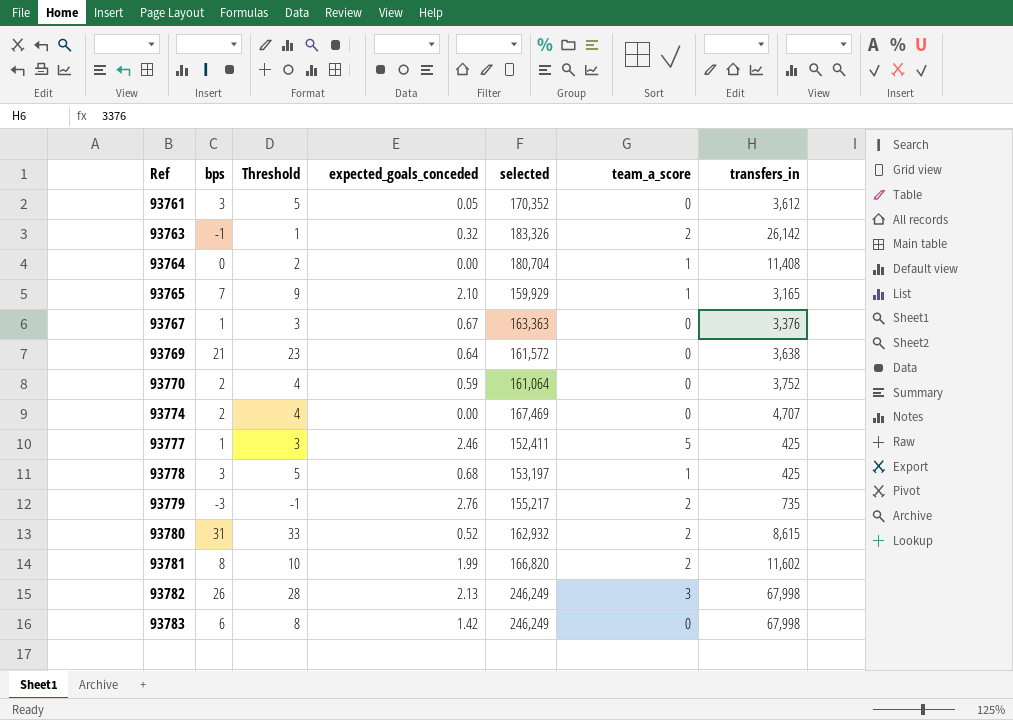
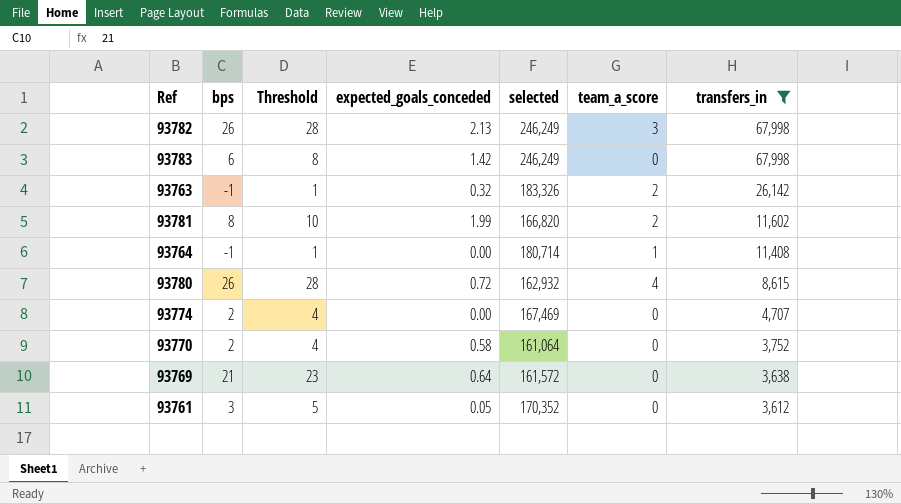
filter: none -> transfers_in >= 3,612
row order: Ref ascending -> transfers_in descending
93764 | bps: 0 -> -1
93764 | Threshold: 2 -> 1
93764 | selected: 180,704 -> 180,714
93780 | bps: 31 -> 26
93780 | Threshold: 33 -> 28
93780 | expected_goals_conceded: 0.52 -> 0.72
93780 | team_a_score: 2 -> 4
93770 | expected_goals_conceded: 0.59 -> 0.58

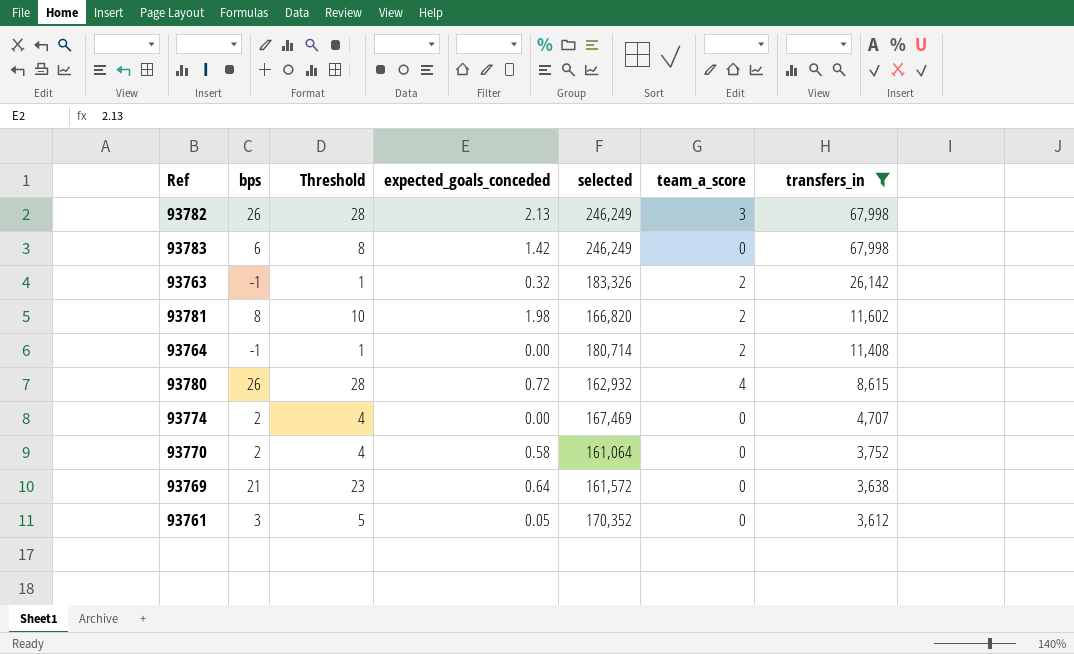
93781 | expected_goals_conceded: 1.99 -> 1.98
93764 | team_a_score: 1 -> 2

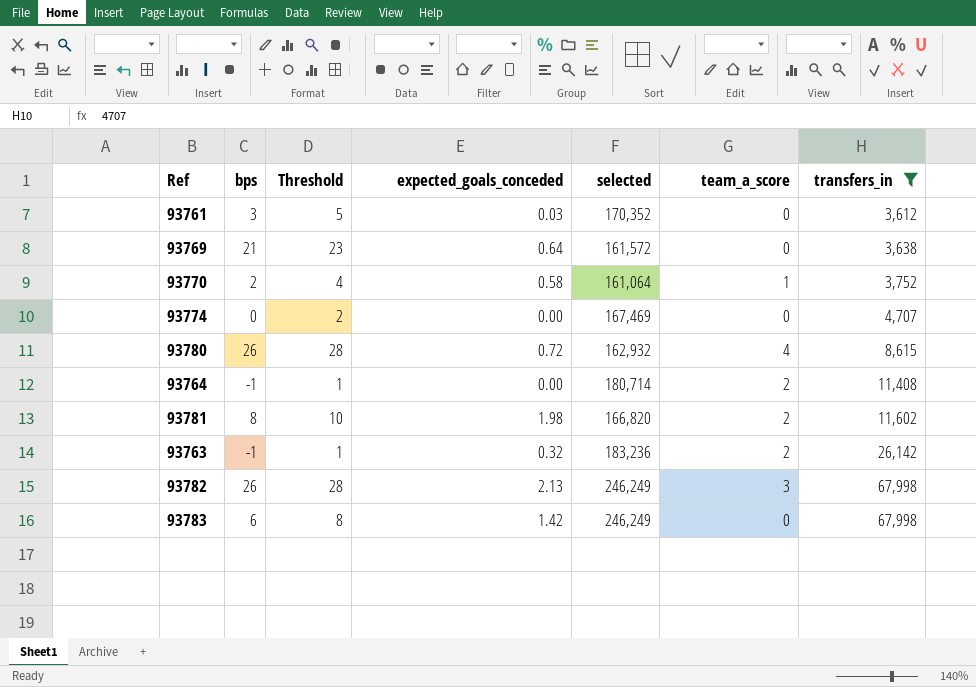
row order: transfers_in descending -> transfers_in ascending
93761 | expected_goals_conceded: 0.05 -> 0.03
93770 | team_a_score: 0 -> 1
93774 | bps: 2 -> 0
93774 | Threshold: 4 -> 2
93763 | selected: 183,326 -> 183,236

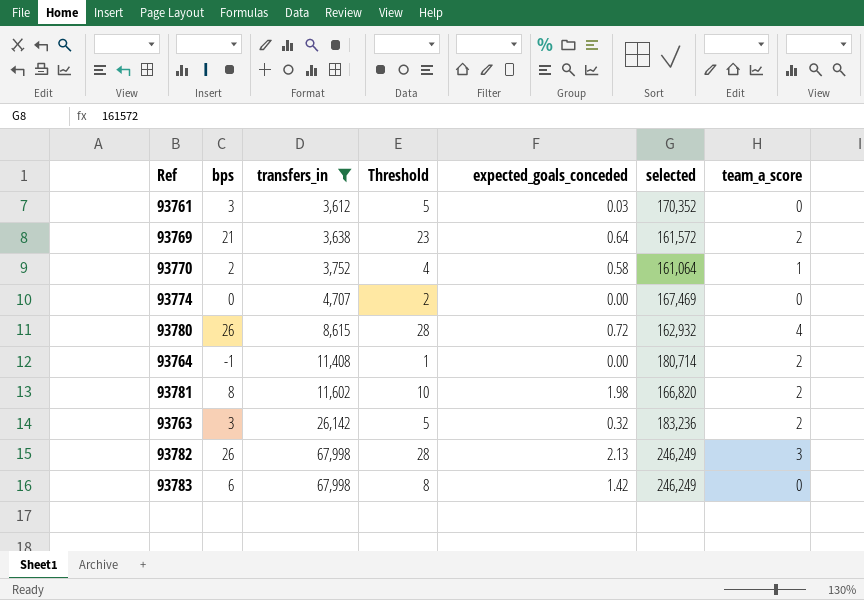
column transfers_in | position: 7 -> 3
93769 | team_a_score: 0 -> 2
93763 | bps: -1 -> 3
93763 | Threshold: 1 -> 5

